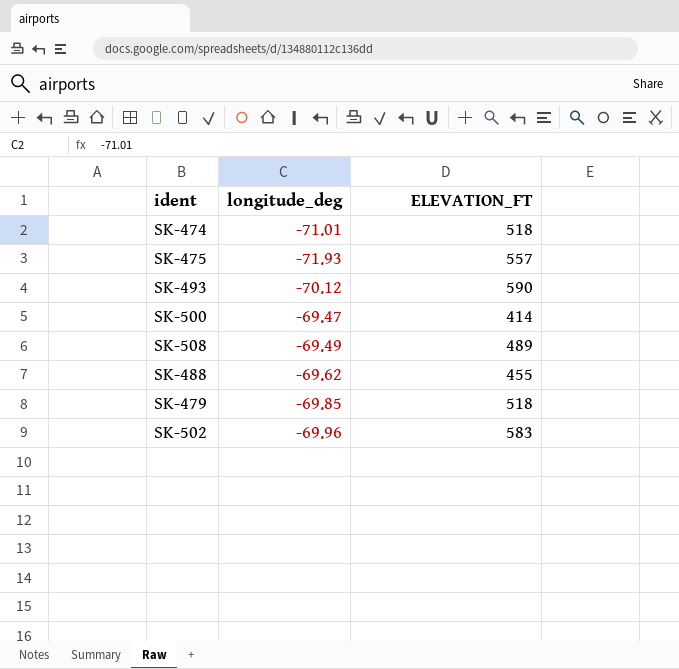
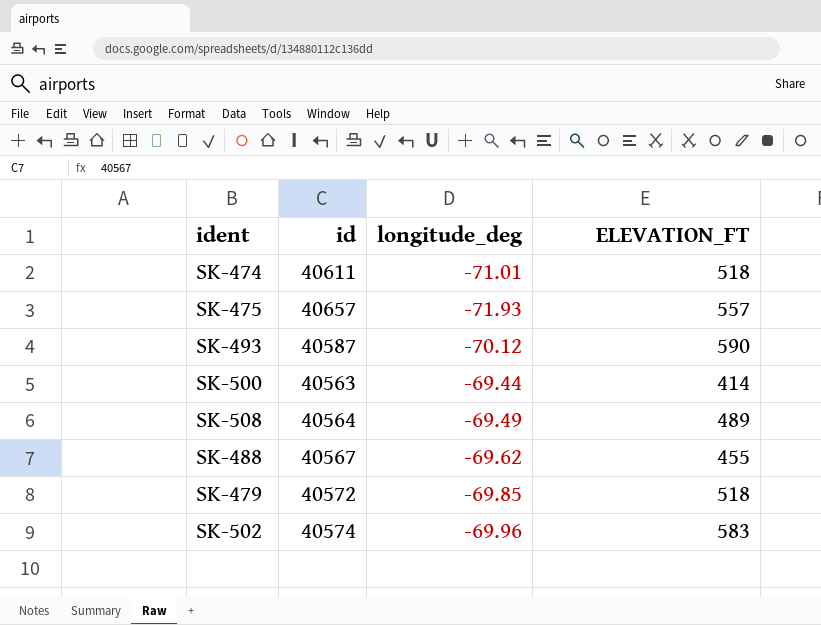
column id | position: none -> 2
SK-500 | longitude_deg: -69.47 -> -69.44

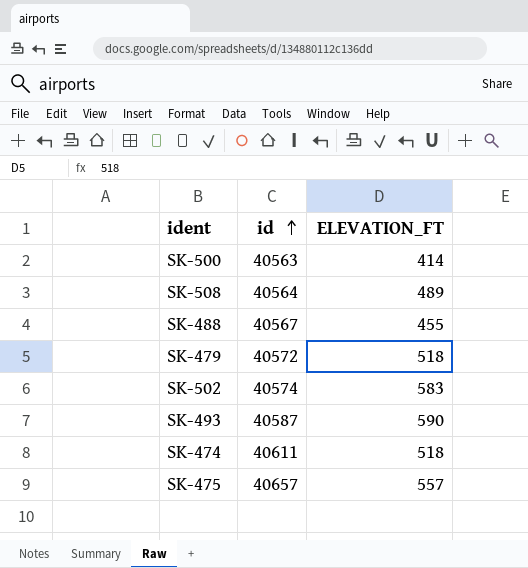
row order: none -> id ascending
column longitude_deg | position: 3 -> none

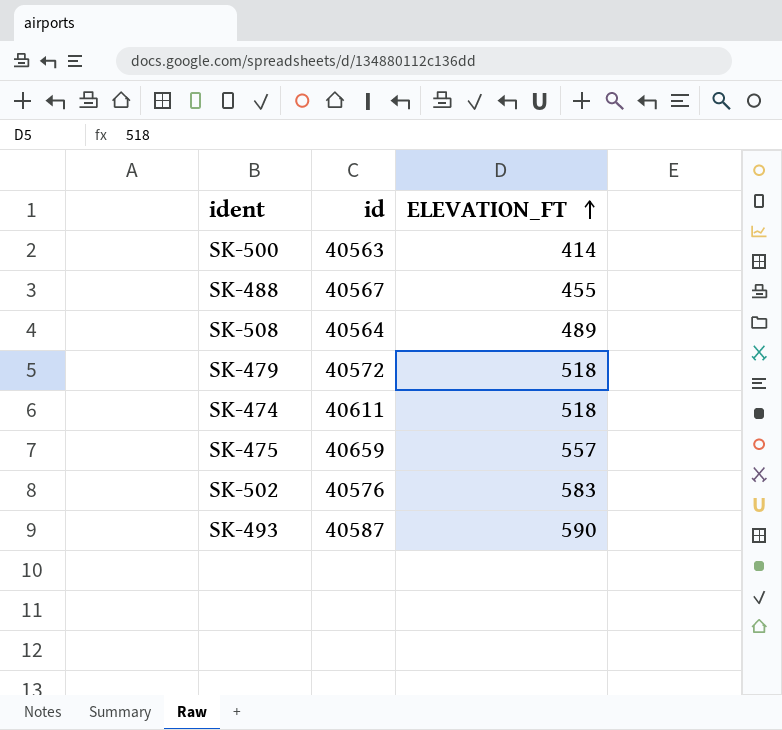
row order: id ascending -> ELEVATION_FT ascending
SK-475 | id: 40657 -> 40659
SK-502 | id: 40574 -> 40576

